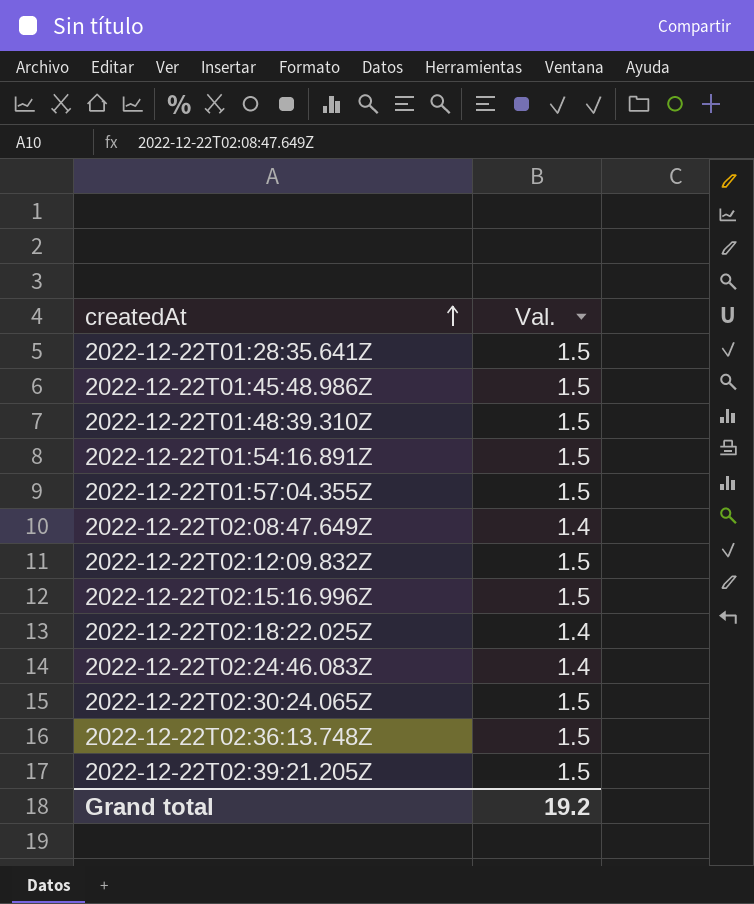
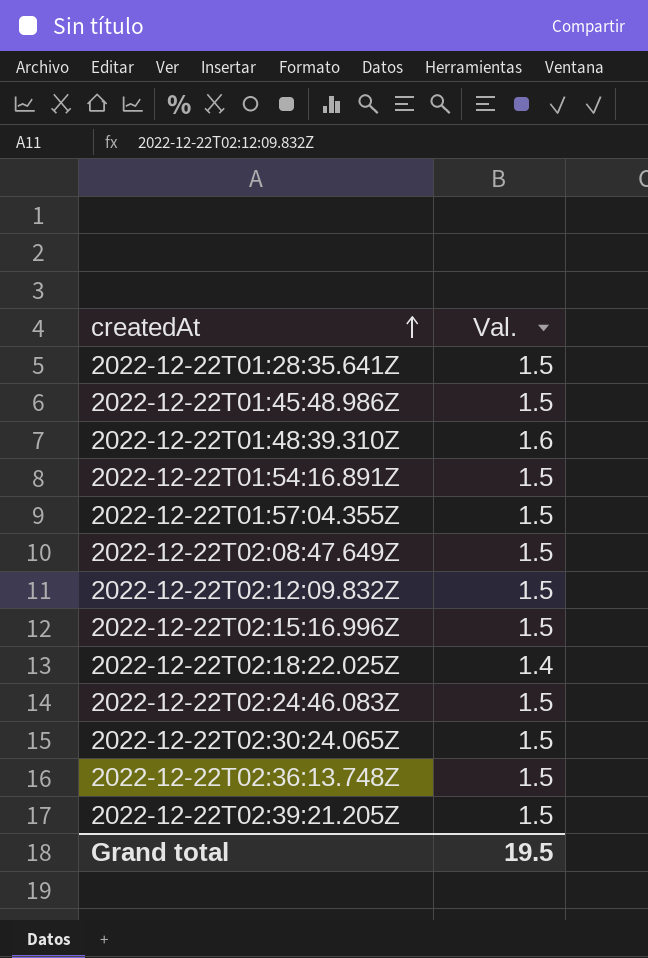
2022-12-22T01:48:39.310Z | Val.: 1.5 -> 1.6
2022-12-22T02:08:47.649Z | Val.: 1.4 -> 1.5
2022-12-22T02:24:46.083Z | Val.: 1.4 -> 1.5
Grand total | Val.: 19.2 -> 19.5

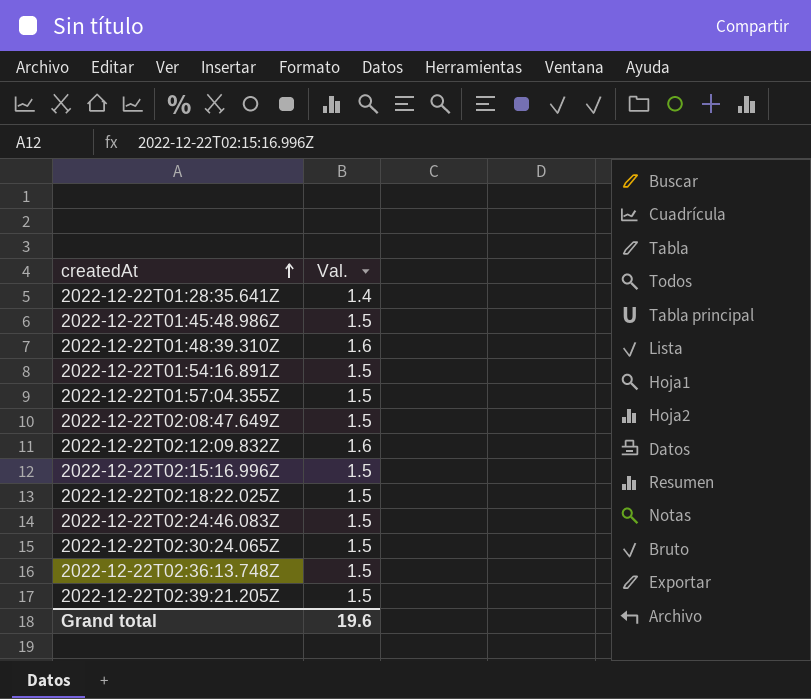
2022-12-22T01:28:35.641Z | Val.: 1.5 -> 1.4
2022-12-22T02:12:09.832Z | Val.: 1.5 -> 1.6
2022-12-22T02:18:22.025Z | Val.: 1.4 -> 1.5
Grand total | Val.: 19.5 -> 19.6

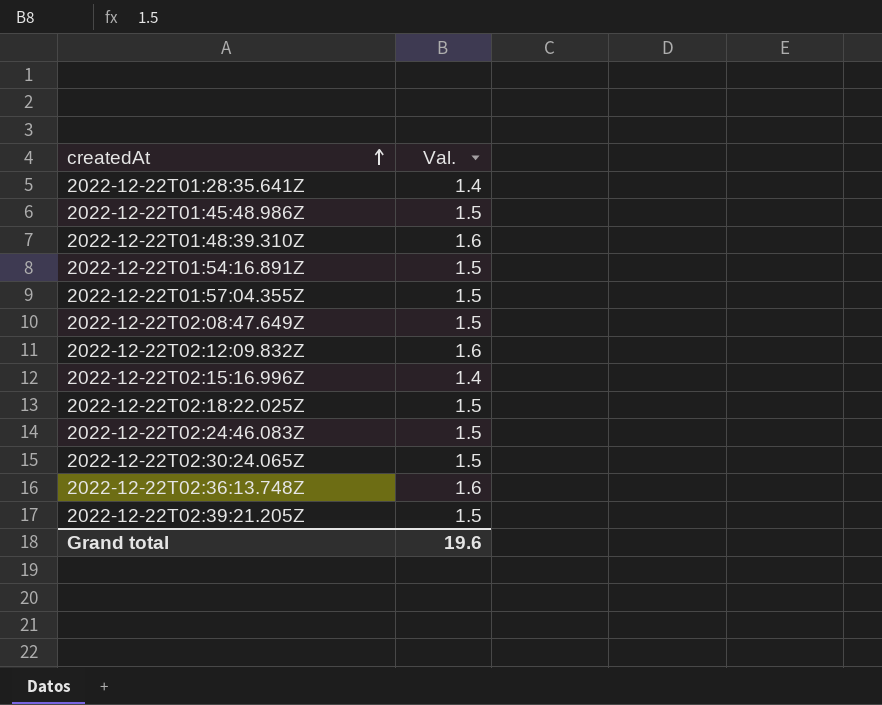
2022-12-22T02:15:16.996Z | Val.: 1.5 -> 1.4
2022-12-22T02:36:13.748Z | Val.: 1.5 -> 1.6

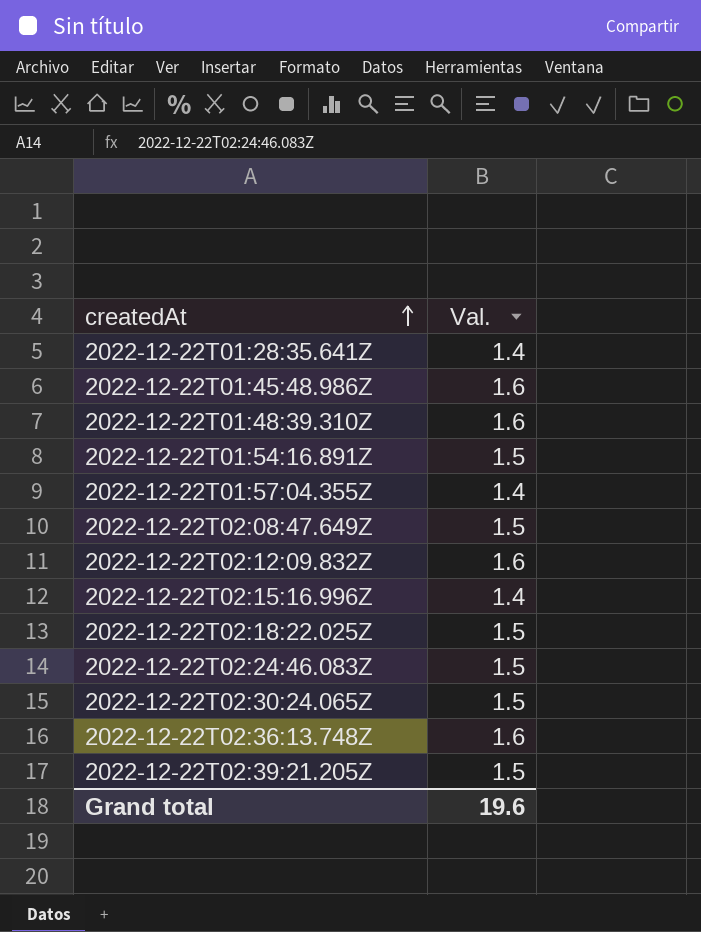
2022-12-22T01:45:48.986Z | Val.: 1.5 -> 1.6
2022-12-22T01:57:04.355Z | Val.: 1.5 -> 1.4

